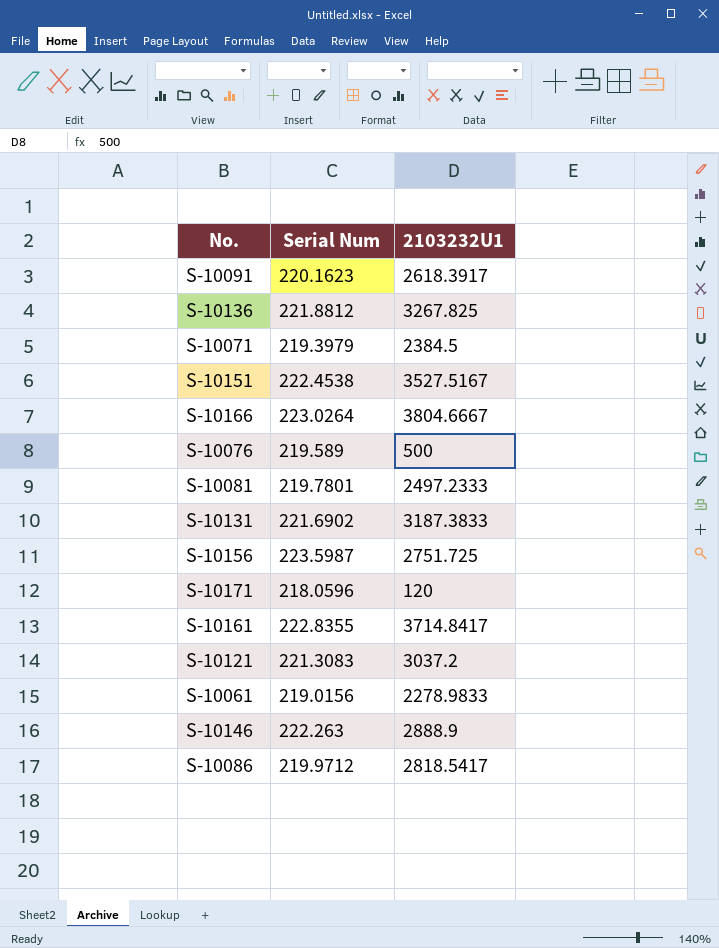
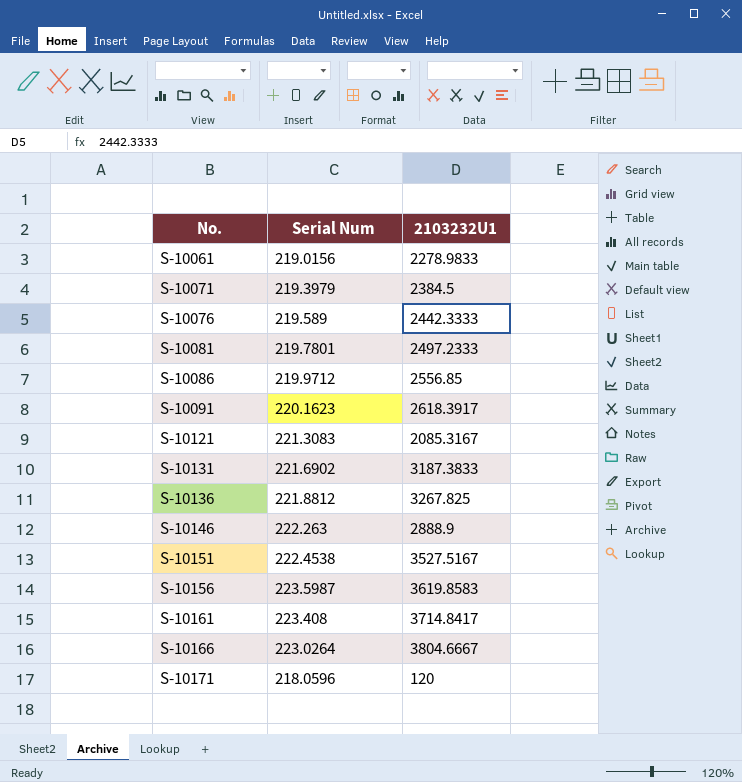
row order: none -> No. ascending
S-10076 | 2103232U1: 500 -> 2442.3333
S-10086 | 2103232U1: 2818.5417 -> 2556.85
S-10121 | 2103232U1: 3037.2 -> 2085.3167
S-10156 | 2103232U1: 2751.725 -> 3619.8583
S-10161 | Serial Num: 222.8355 -> 223.408

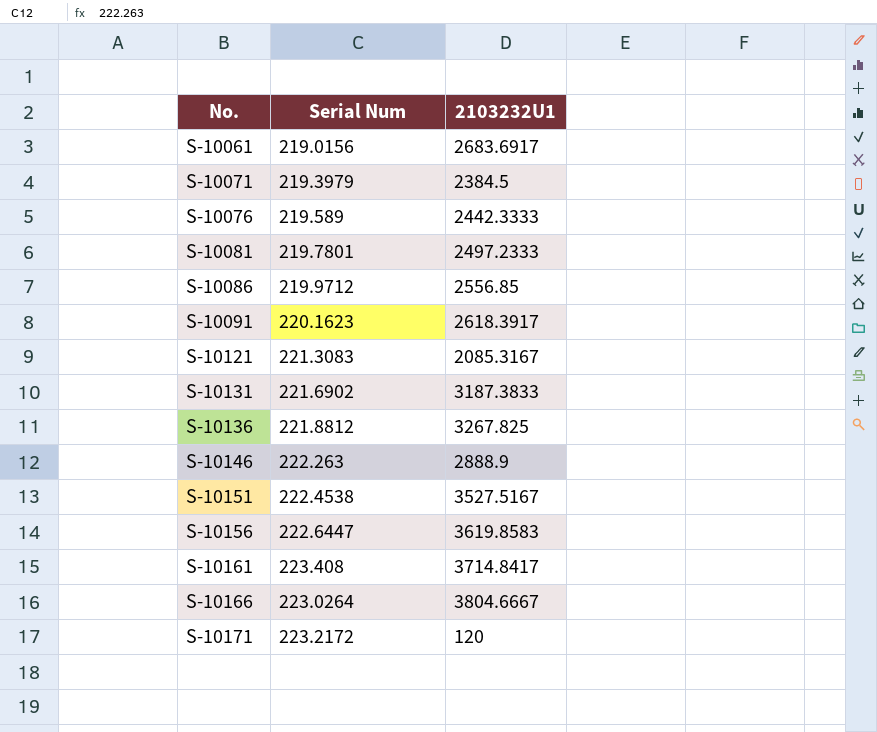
S-10061 | 2103232U1: 2278.9833 -> 2683.6917
S-10156 | Serial Num: 223.5987 -> 222.6447
S-10171 | Serial Num: 218.0596 -> 223.2172

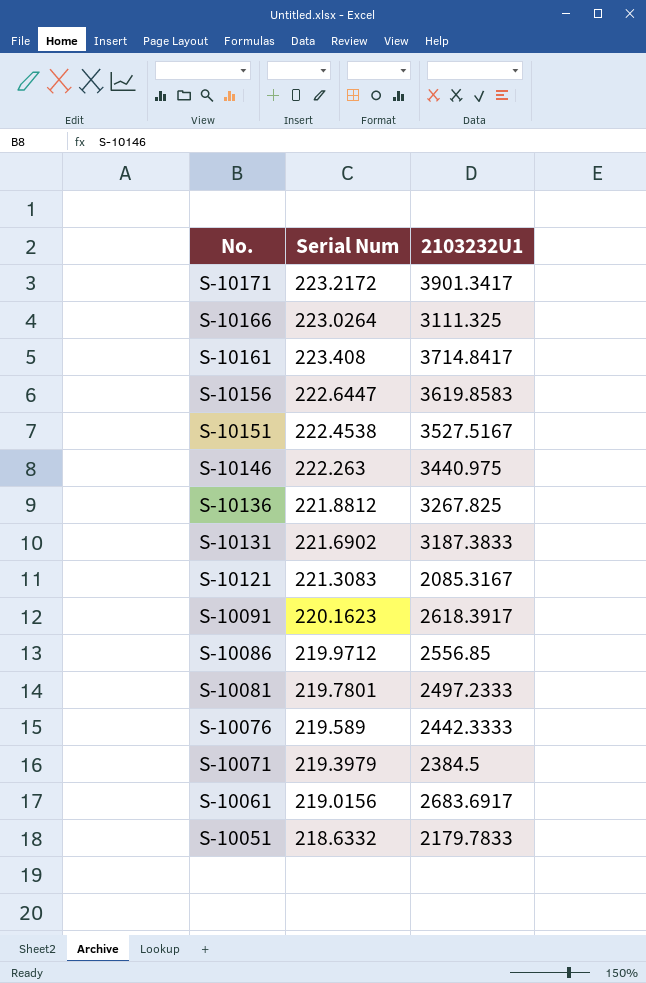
row order: No. ascending -> No. descending
S-10171 | 2103232U1: 120 -> 3901.3417
S-10166 | 2103232U1: 3804.6667 -> 3111.325
S-10146 | 2103232U1: 2888.9 -> 3440.975
row S-10051: none -> 218.6332 | 2179.7833

